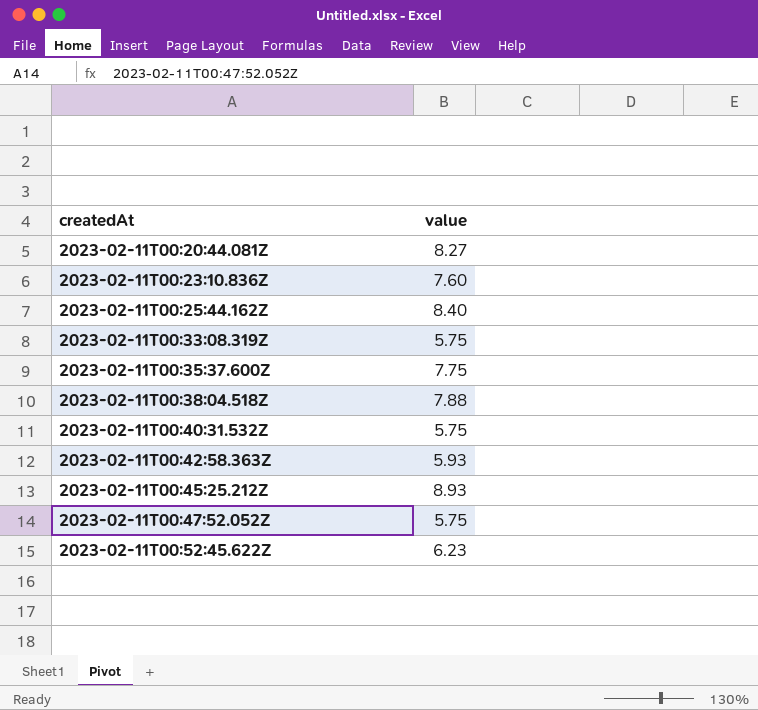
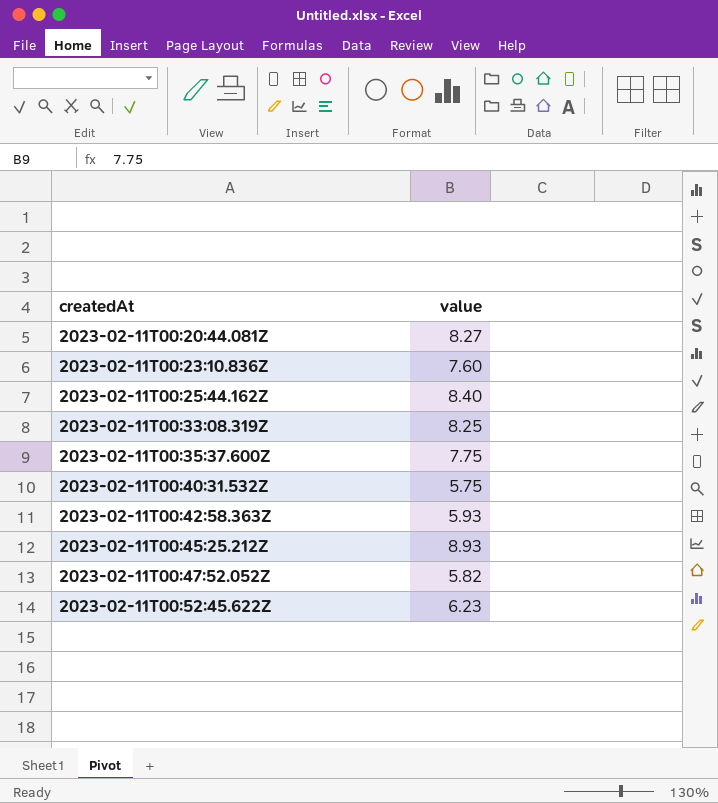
row 2023-02-11T00:38:04.518Z: 7.88 -> none
2023-02-11T00:33:08.319Z | value: 5.75 -> 8.25
2023-02-11T00:47:52.052Z | value: 5.75 -> 5.82

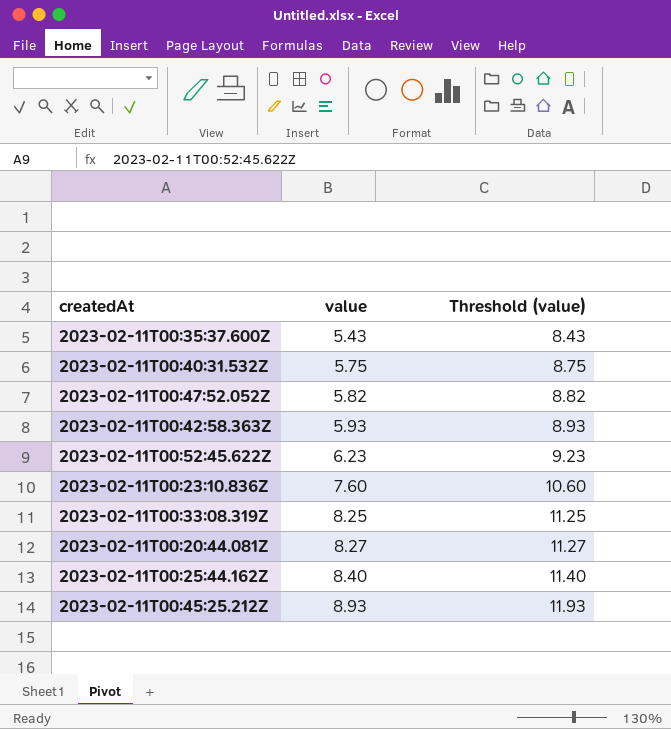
row order: createdAt ascending -> value ascending
column Threshold (value) | formula: none -> [value] + 3
2023-02-11T00:35:37.600Z | value: 7.75 -> 5.43

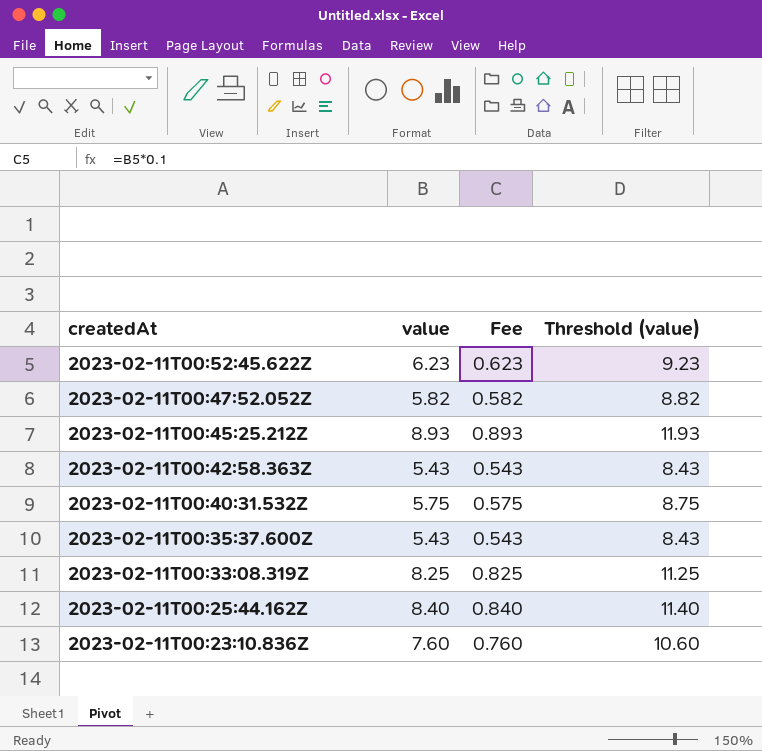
row order: value ascending -> createdAt descending
column Fee | formula: none -> [value] * 0.1
row 2023-02-11T00:20:44.081Z: 8.27 | 11.27 -> none
2023-02-11T00:42:58.363Z | value: 5.93 -> 5.43
2023-02-11T00:42:58.363Z | Threshold (value): 8.93 -> 8.43

